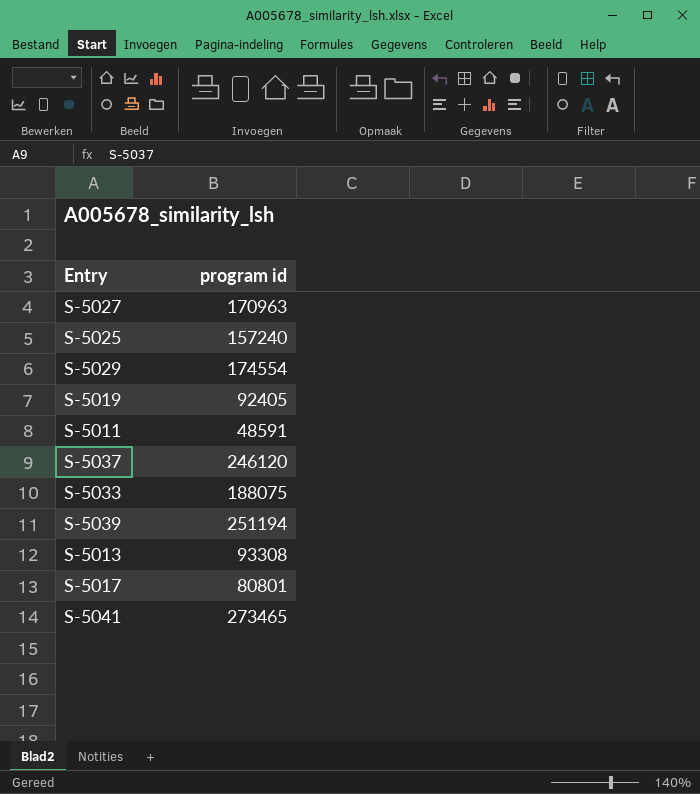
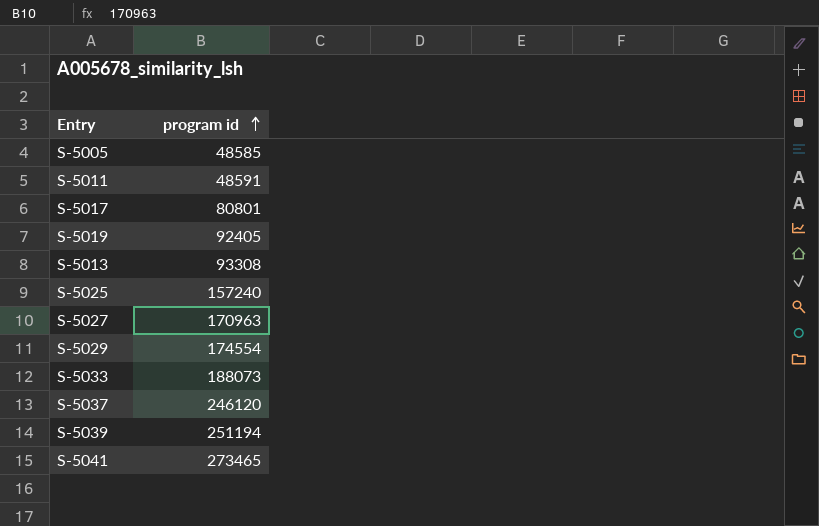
row order: none -> program id ascending
row S-5005: none -> 48585
S-5033 | program id: 188075 -> 188073

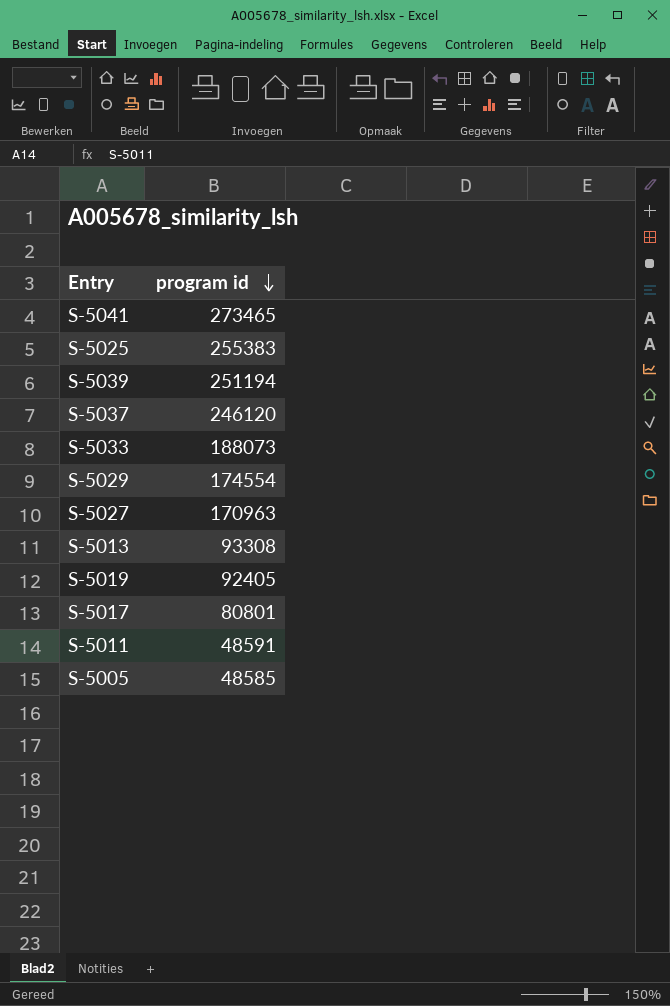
row order: program id ascending -> program id descending
S-5025 | program id: 157240 -> 255383

